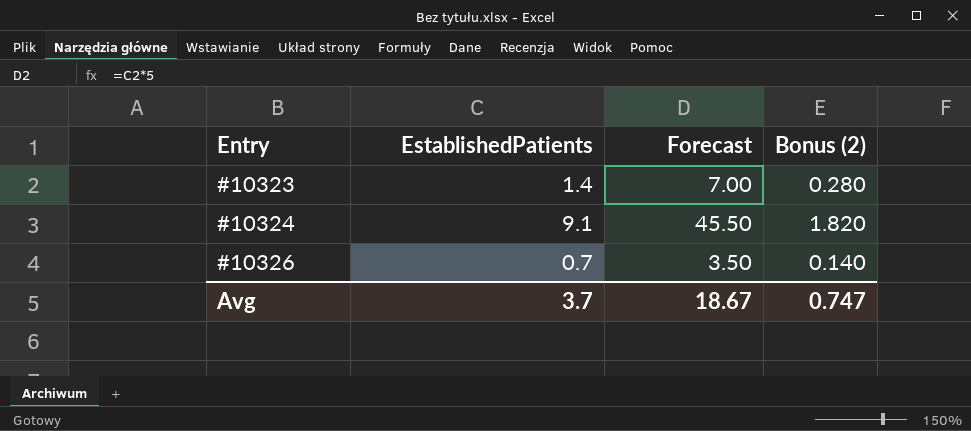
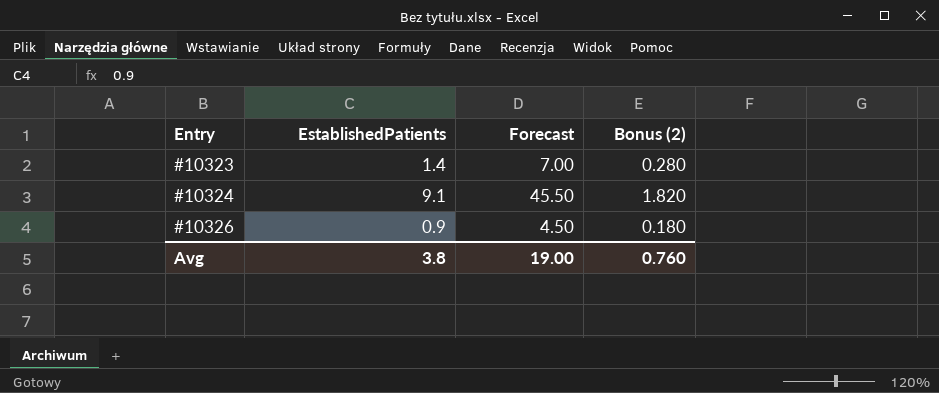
#10326 | EstablishedPatients: 0.7 -> 0.9
#10326 | Forecast: 3.50 -> 4.50
#10326 | Bonus (2): 0.140 -> 0.180
Avg | EstablishedPatients: 3.7 -> 3.8
Avg | Forecast: 18.67 -> 19.00
Avg | Bonus (2): 0.747 -> 0.760

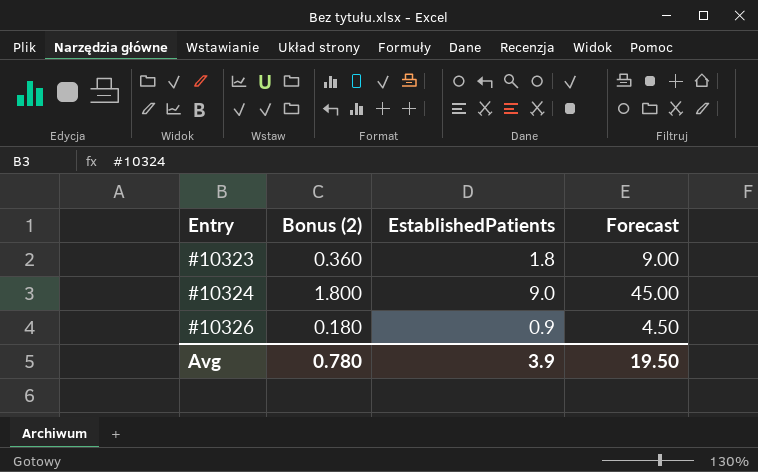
column Bonus (2) | position: 4 -> 2
#10323 | Bonus (2): 0.280 -> 0.360
#10323 | EstablishedPatients: 1.4 -> 1.8
#10323 | Forecast: 7.00 -> 9.00
#10324 | Bonus (2): 1.820 -> 1.800
#10324 | EstablishedPatients: 9.1 -> 9.0
#10324 | Forecast: 45.50 -> 45.00
Avg | Bonus (2): 0.760 -> 0.780
Avg | EstablishedPatients: 3.8 -> 3.9
Avg | Forecast: 19.00 -> 19.50

